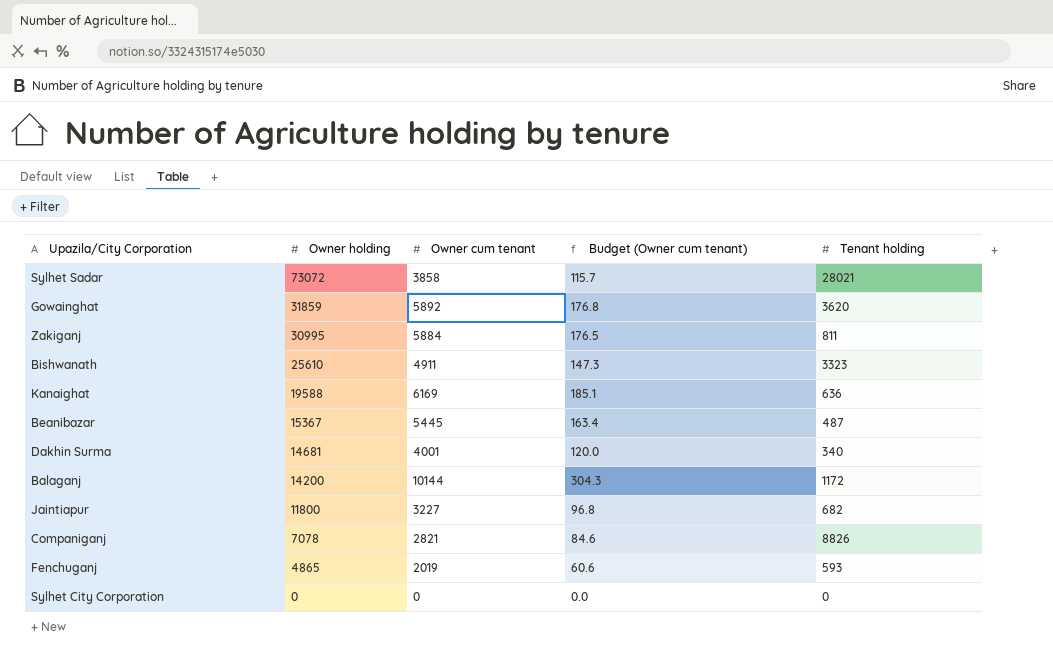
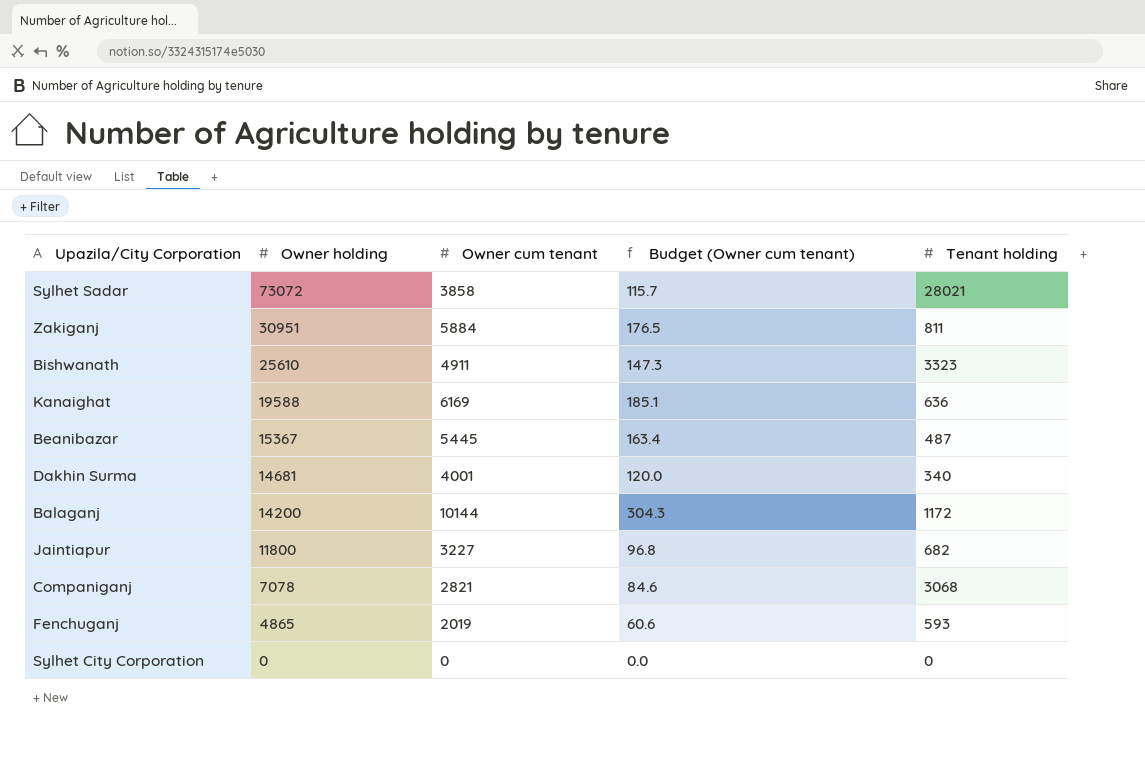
row Gowainghat: 31859 | 5892 | 176.8 | 3620 -> none
Zakiganj | Owner holding: 30995 -> 30951
Companiganj | Tenant holding: 8826 -> 3068

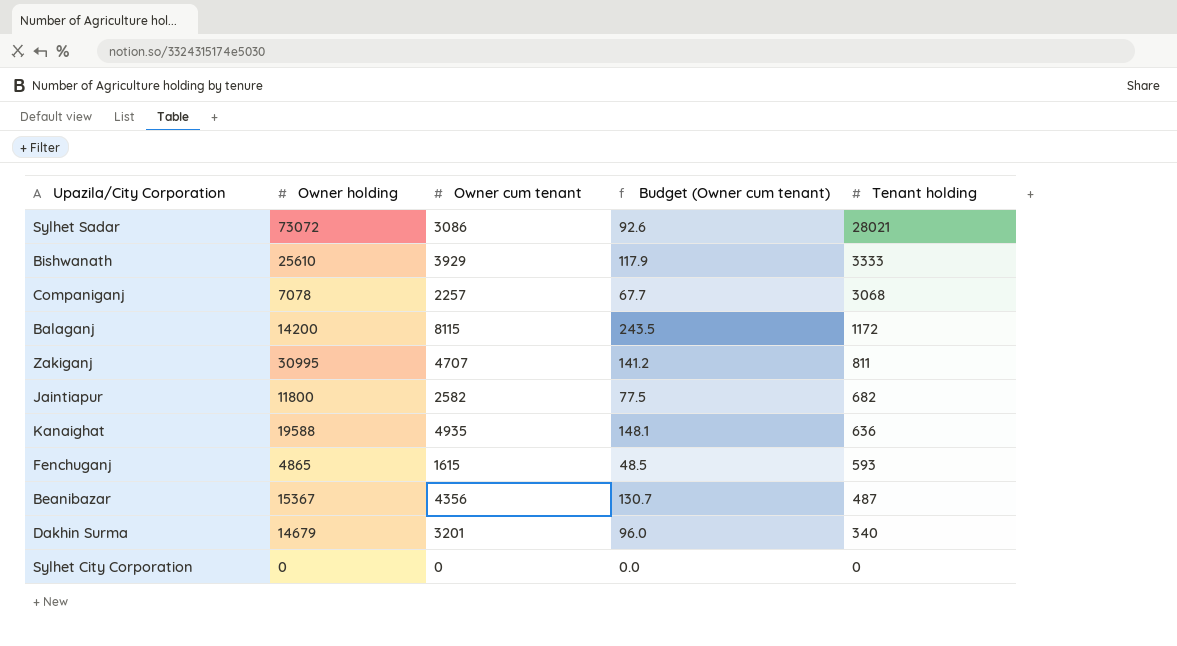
row order: Owner holding descending -> Tenant holding descending
Sylhet Sadar | Owner cum tenant: 3858 -> 3086
Sylhet Sadar | Budget (Owner cum tenant): 115.7 -> 92.6
Bishwanath | Owner cum tenant: 4911 -> 3929
Bishwanath | Budget (Owner cum tenant): 147.3 -> 117.9
Bishwanath | Tenant holding: 3323 -> 3333
Companiganj | Owner cum tenant: 2821 -> 2257
Companiganj | Budget (Owner cum tenant): 84.6 -> 67.7
Balaganj | Owner cum tenant: 10144 -> 8115
Balaganj | Budget (Owner cum tenant): 304.3 -> 243.5
Zakiganj | Owner holding: 30951 -> 30995
Zakiganj | Owner cum tenant: 5884 -> 4707
Zakiganj | Budget (Owner cum tenant): 176.5 -> 141.2
Jaintiapur | Owner cum tenant: 3227 -> 2582
Jaintiapur | Budget (Owner cum tenant): 96.8 -> 77.5
Kanaighat | Owner cum tenant: 6169 -> 4935
Kanaighat | Budget (Owner cum tenant): 185.1 -> 148.1
Fenchuganj | Owner cum tenant: 2019 -> 1615
Fenchuganj | Budget (Owner cum tenant): 60.6 -> 48.5
Beanibazar | Owner cum tenant: 5445 -> 4356
Beanibazar | Budget (Owner cum tenant): 163.4 -> 130.7
Dakhin Surma | Owner holding: 14681 -> 14679
Dakhin Surma | Owner cum tenant: 4001 -> 3201
Dakhin Surma | Budget (Owner cum tenant): 120.0 -> 96.0

